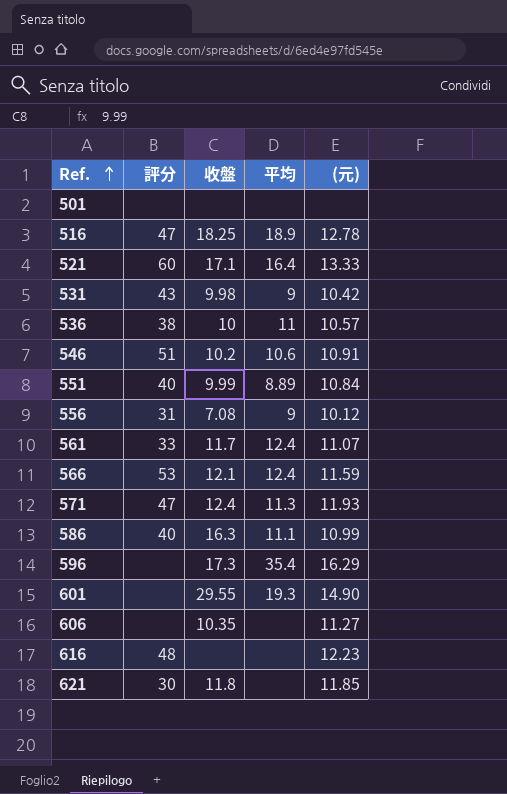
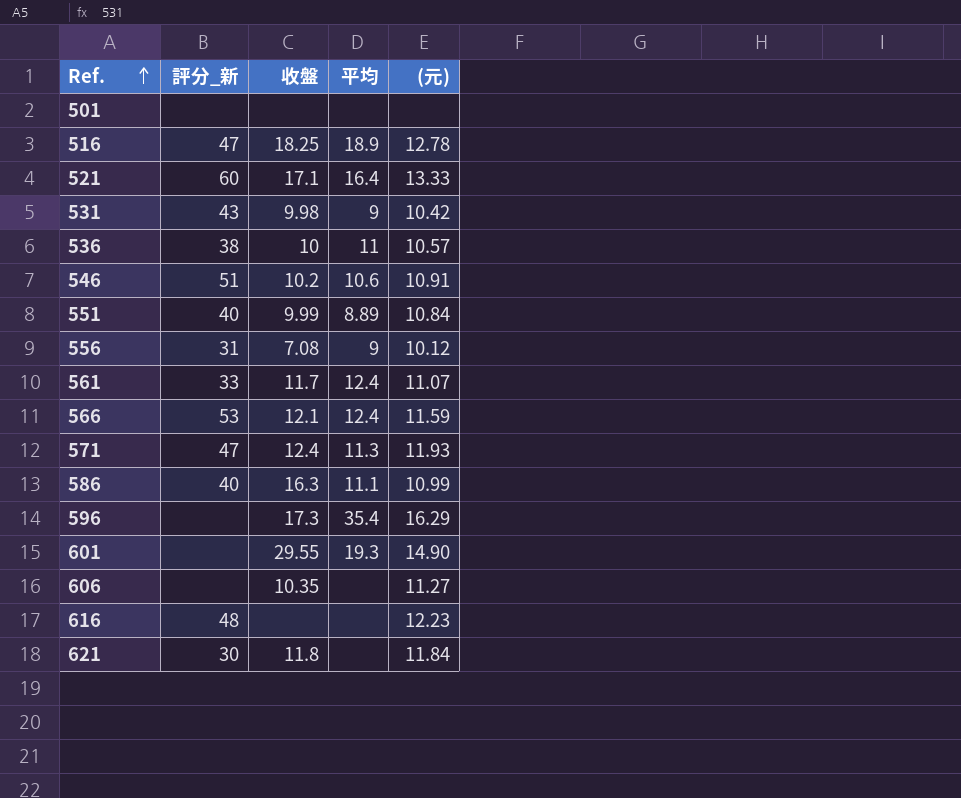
column name: 評分 -> 評分_新
621 | (元): 11.85 -> 11.84

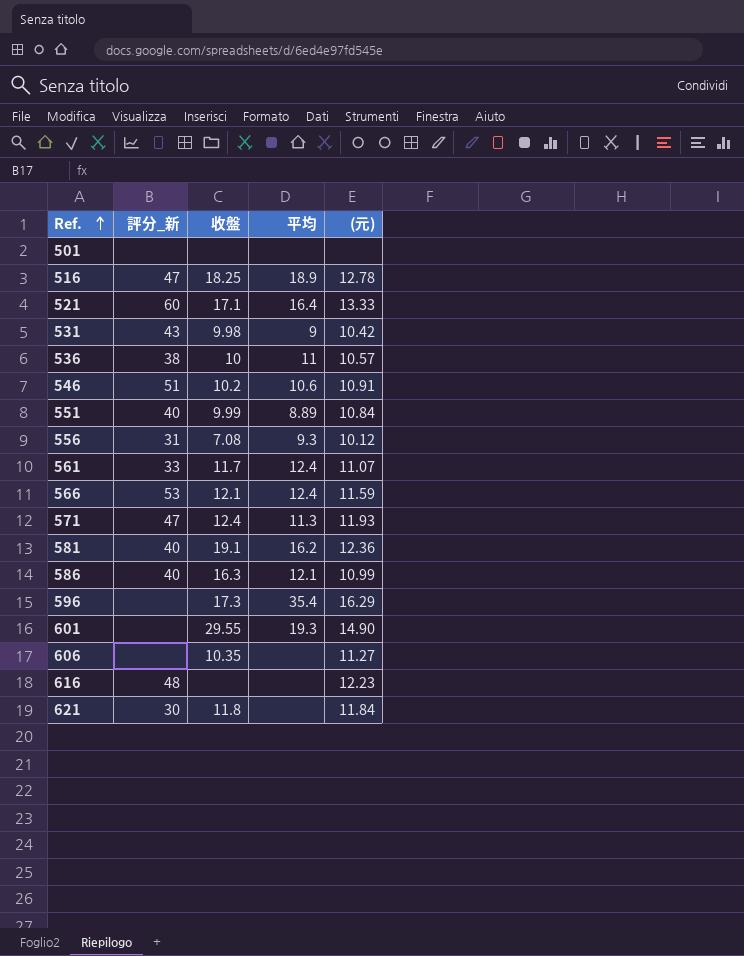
556 | 平均: 9 -> 9.3
row 581: none -> 40 | 19.1 | 16.2 | 12.36
586 | 平均: 11.1 -> 12.1

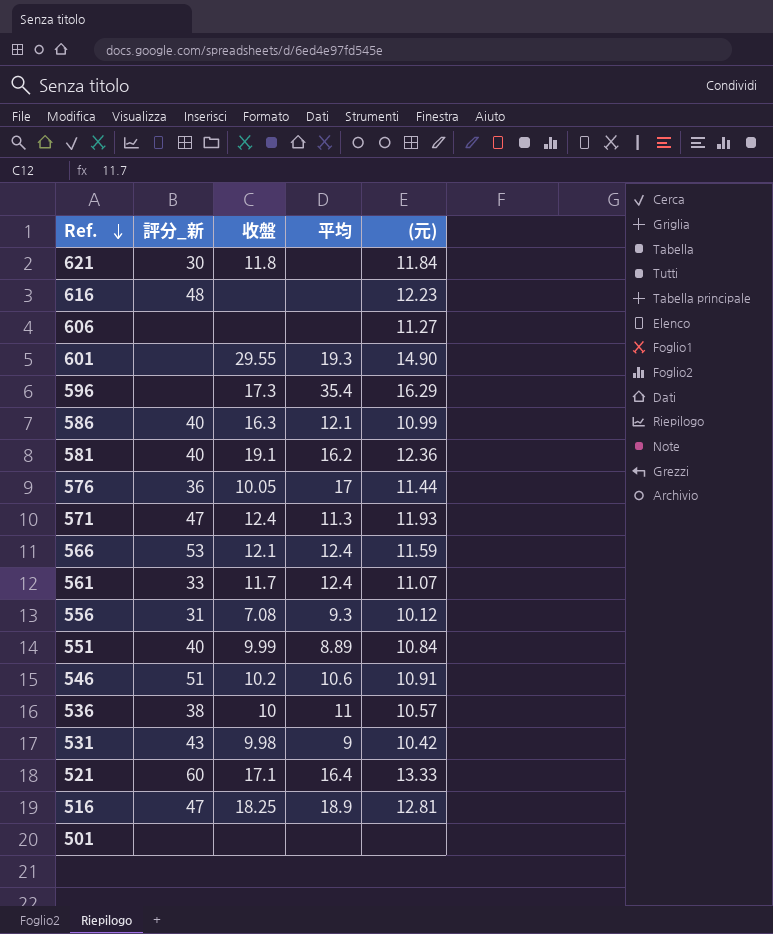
row order: Ref. ascending -> Ref. descending
606 | 收盤: 10.35 -> none
row 576: none -> 36 | 10.05 | 17 | 11.44
516 | (元): 12.78 -> 12.81

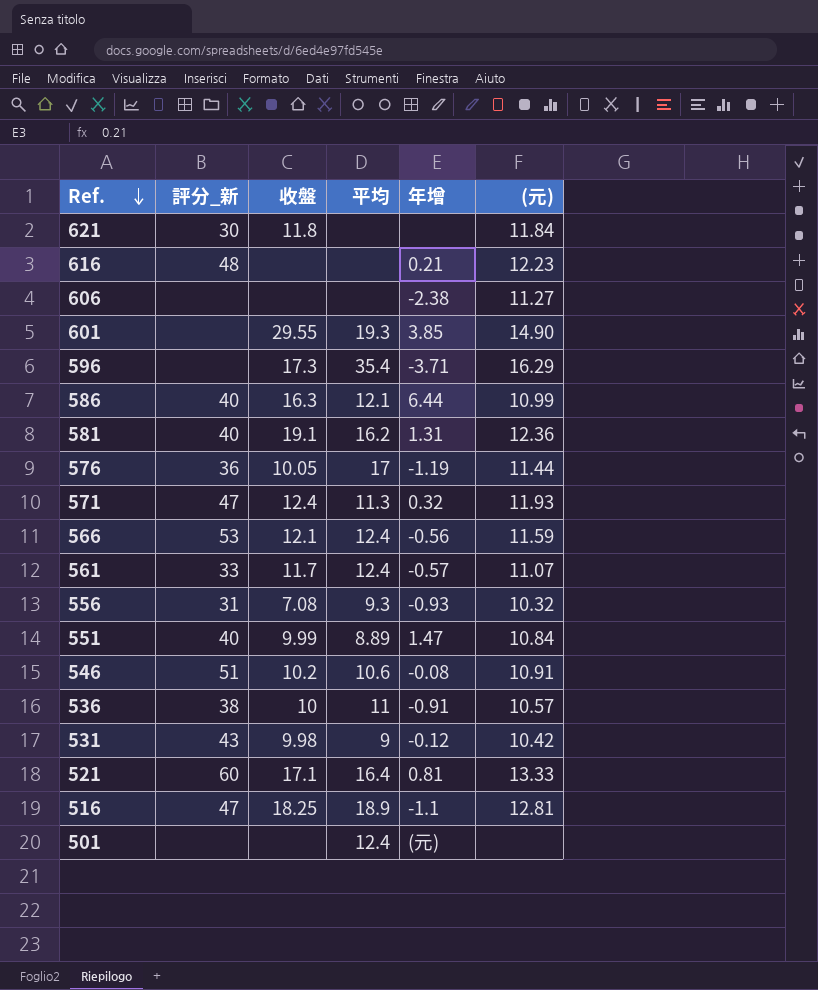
column 年增 | position: none -> 5
556 | (元): 10.12 -> 10.32
501 | 平均: none -> 12.4

